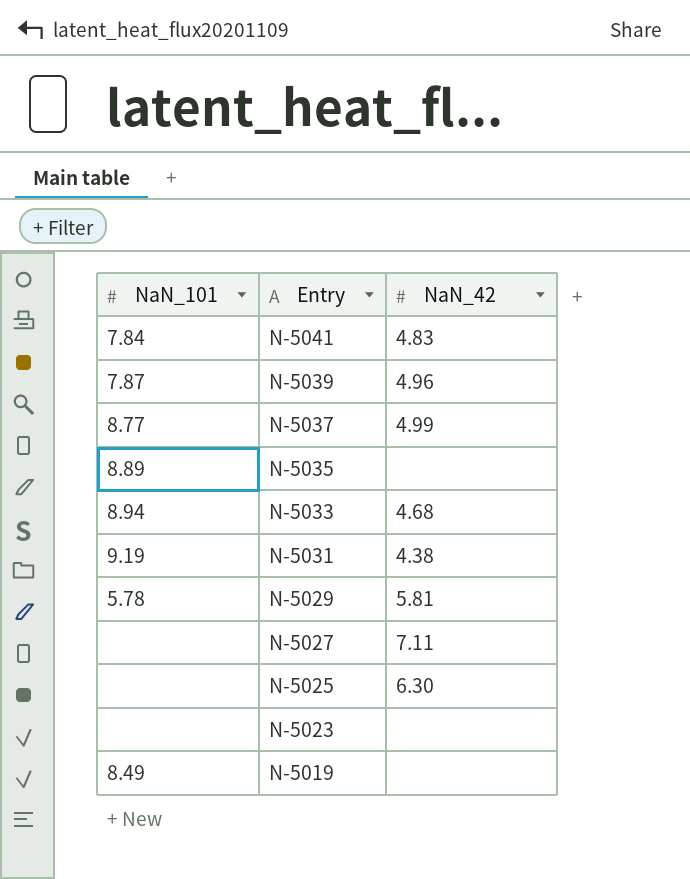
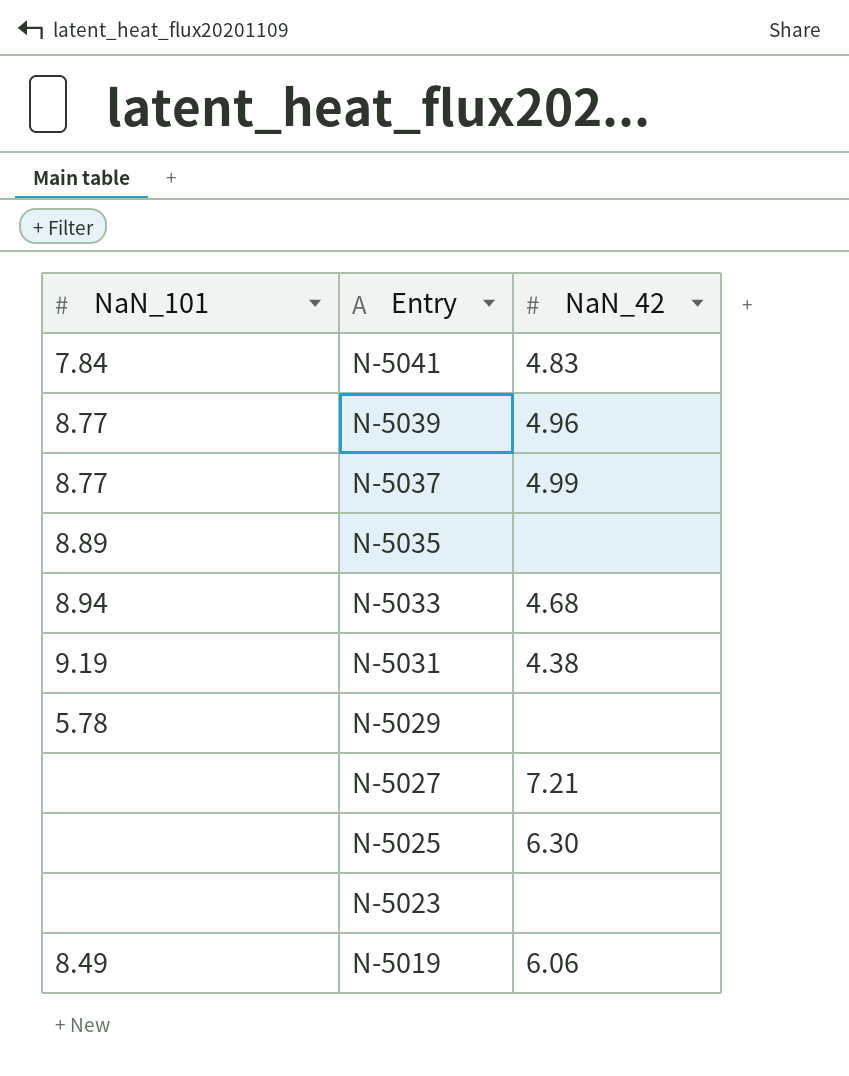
N-5039 | NaN_101: 7.87 -> 8.77
N-5029 | NaN_42: 5.81 -> none
N-5027 | NaN_42: 7.11 -> 7.21
N-5019 | NaN_42: none -> 6.06

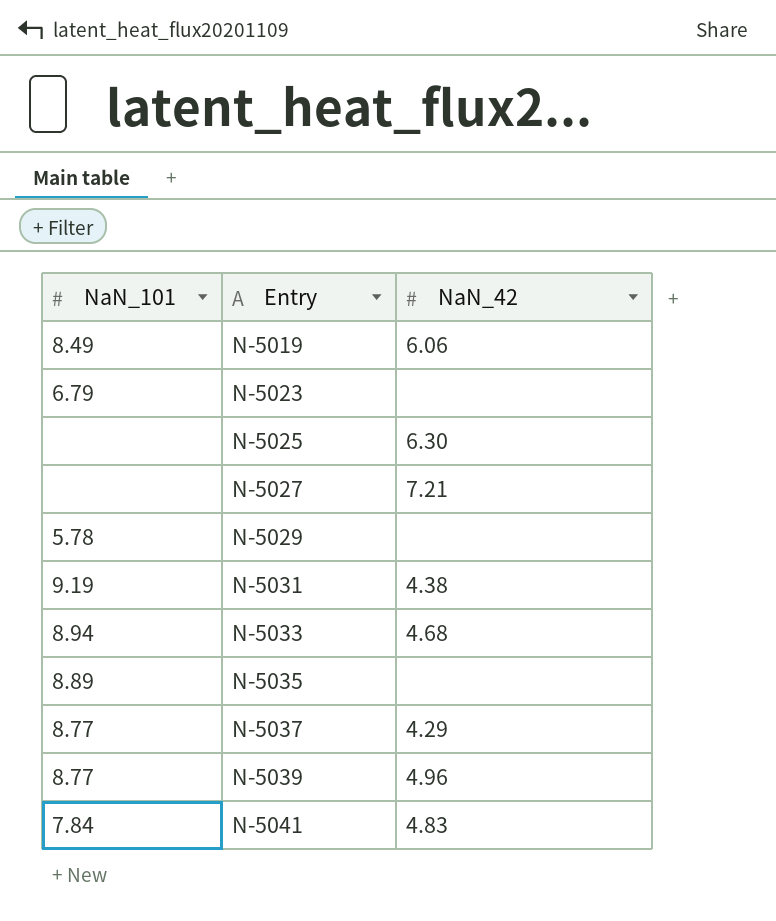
row order: Entry descending -> Entry ascending
N-5023 | NaN_101: none -> 6.79
N-5037 | NaN_42: 4.99 -> 4.29

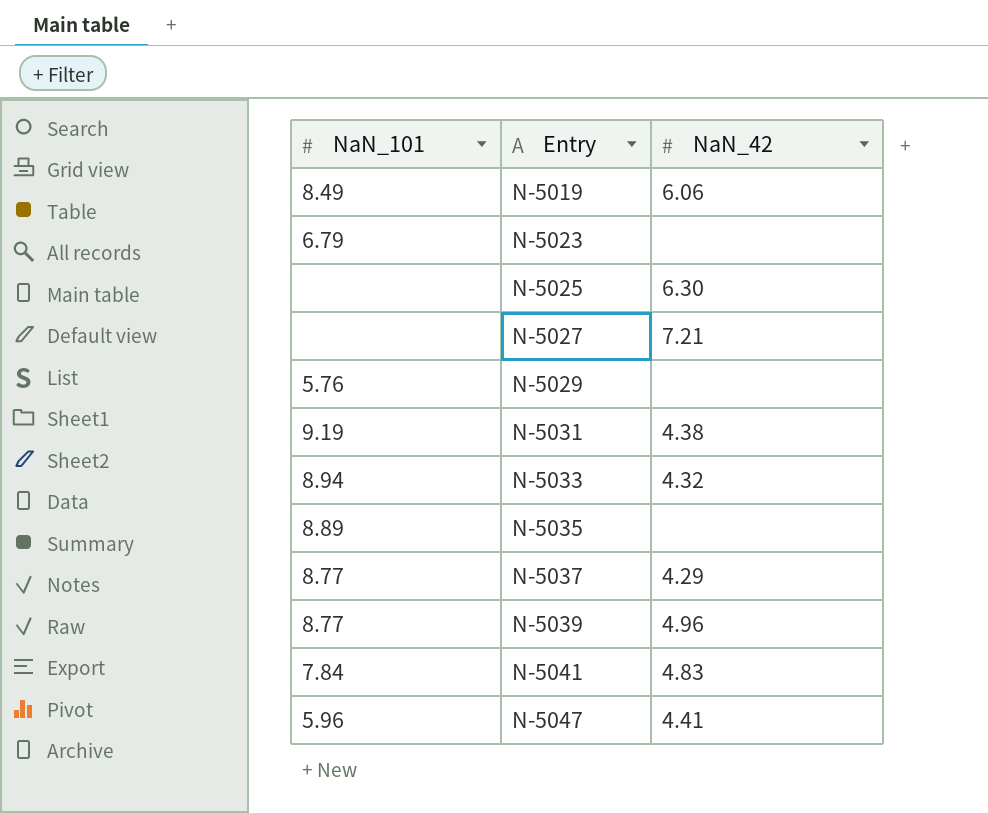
N-5029 | NaN_101: 5.78 -> 5.76
N-5033 | NaN_42: 4.68 -> 4.32
row N-5047: none -> 5.96 | 4.41

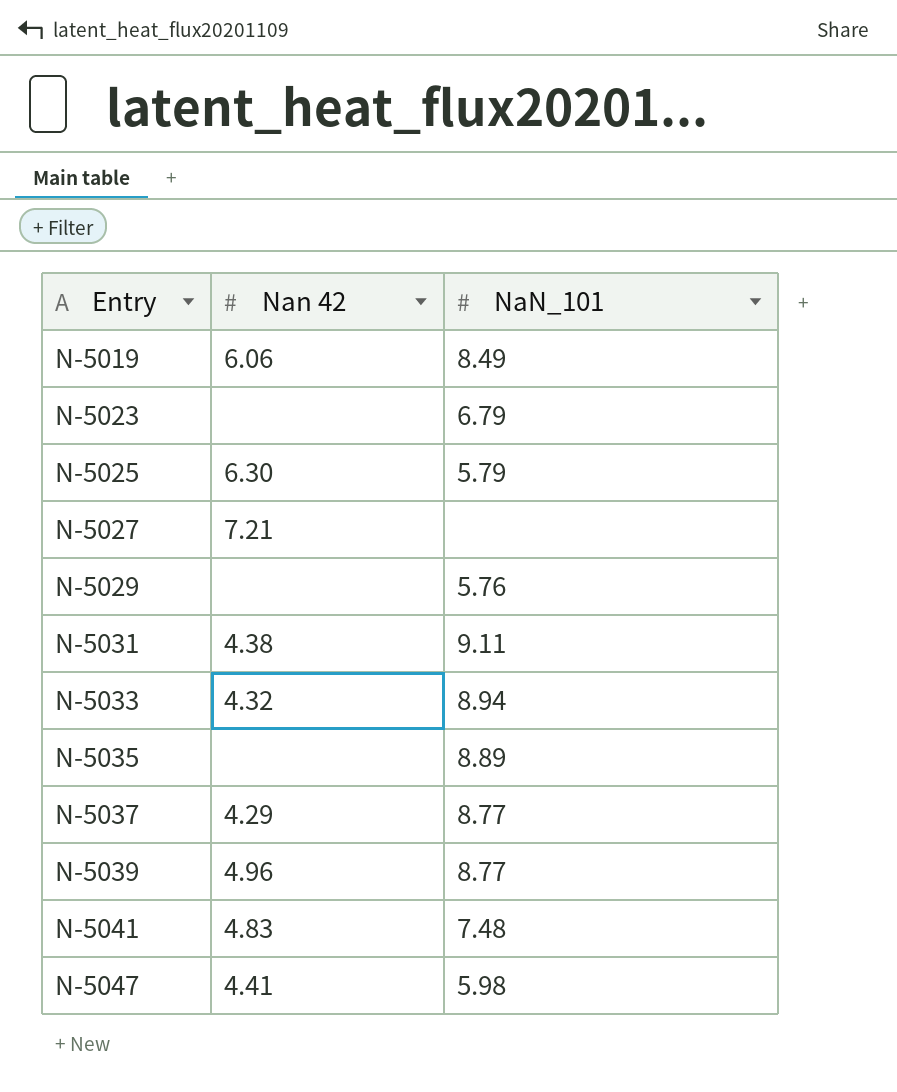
column name: NaN_42 -> Nan 42
column NaN_101 | position: 1 -> 3
N-5025 | NaN_101: none -> 5.79
N-5031 | NaN_101: 9.19 -> 9.11
N-5041 | NaN_101: 7.84 -> 7.48
N-5047 | NaN_101: 5.96 -> 5.98

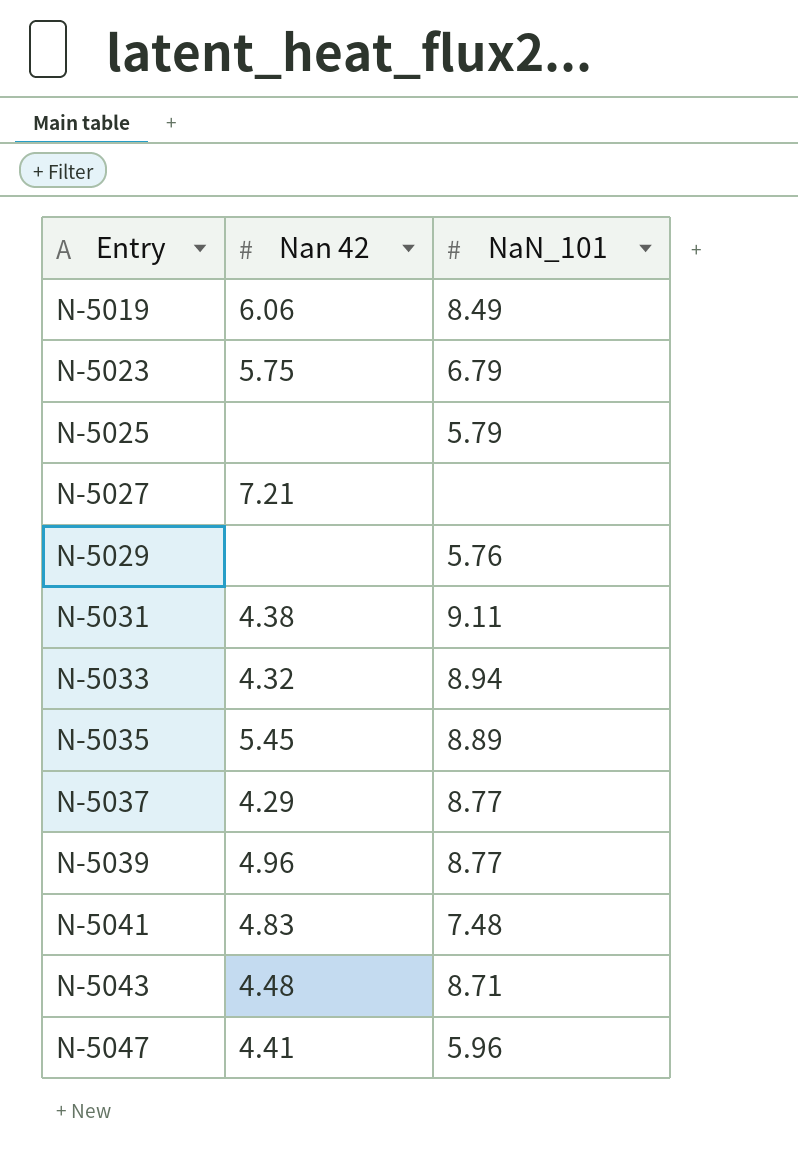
N-5023 | Nan 42: none -> 5.75
N-5025 | Nan 42: 6.30 -> none
N-5035 | Nan 42: none -> 5.45
row N-5043: none -> 4.48 | 8.71
N-5047 | NaN_101: 5.98 -> 5.96

